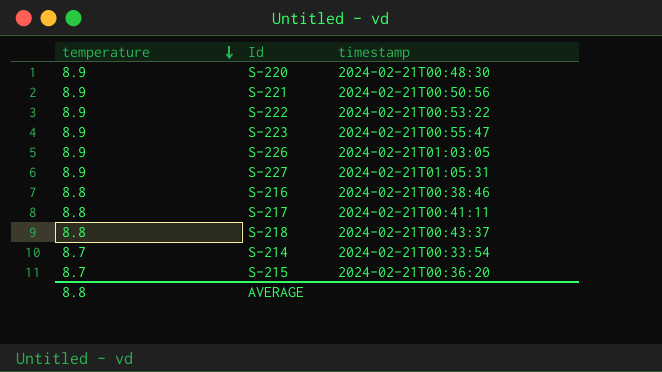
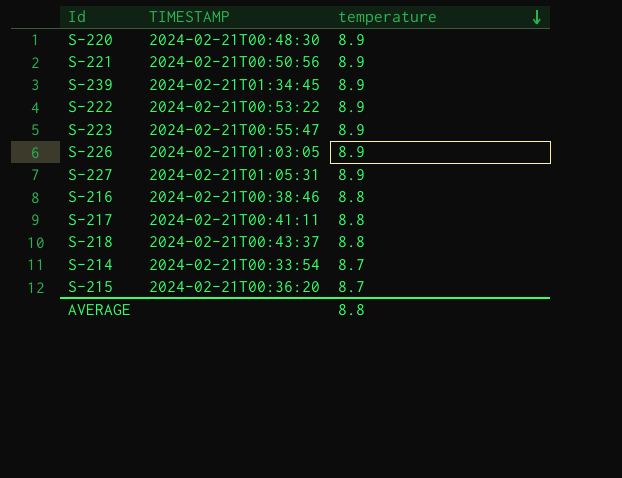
column name: timestamp -> TIMESTAMP
column temperature | position: 1 -> 3
row S-239: none -> 2024-02-21T01:34:45 | 8.9

